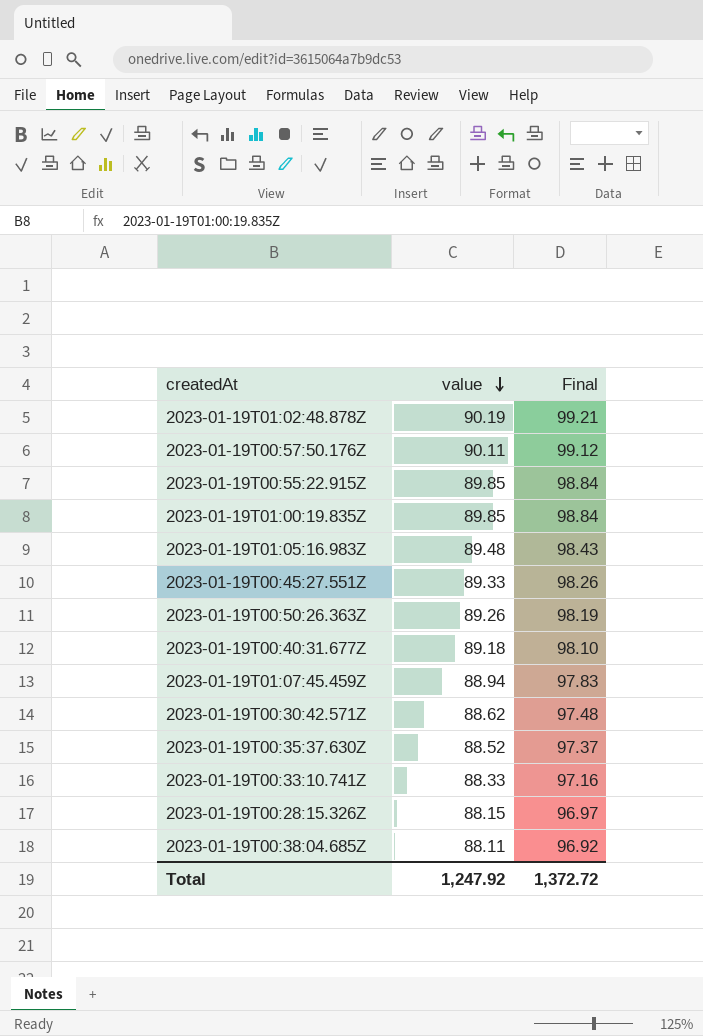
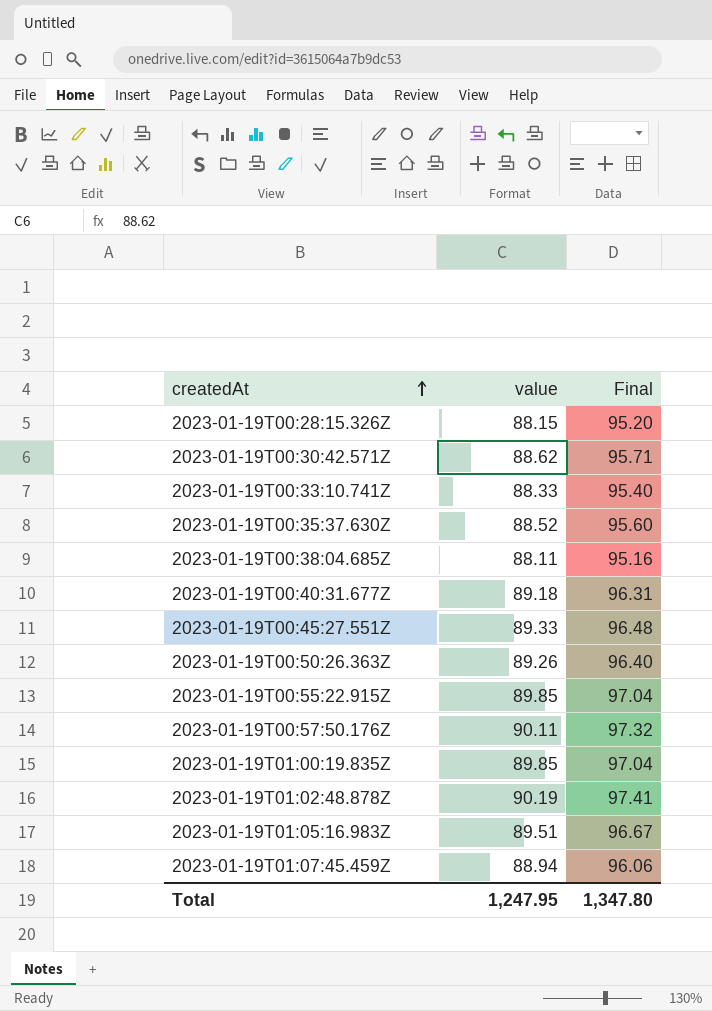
row order: value descending -> createdAt ascending
column Final | formula: [value] * 1.1 -> [value] * 1.08
2023-01-19T01:05:16.983Z | value: 89.48 -> 89.51
Total | value: 1,247.92 -> 1,247.95
Total | Final: 1,372.72 -> 1,347.80

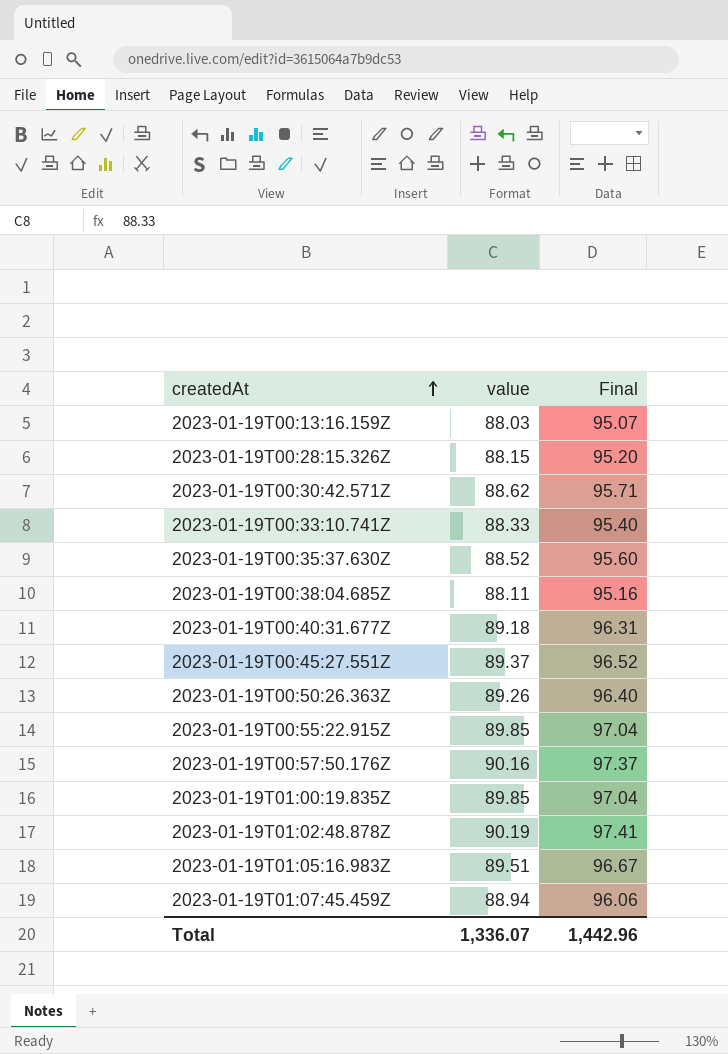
row 2023-01-19T00:13:16.159Z: none -> 88.03 | 95.07
2023-01-19T00:45:27.551Z | value: 89.33 -> 89.37
2023-01-19T00:45:27.551Z | Final: 96.48 -> 96.52
2023-01-19T00:57:50.176Z | value: 90.11 -> 90.16
2023-01-19T00:57:50.176Z | Final: 97.32 -> 97.37
Total | value: 1,247.95 -> 1,336.07
Total | Final: 1,347.80 -> 1,442.96

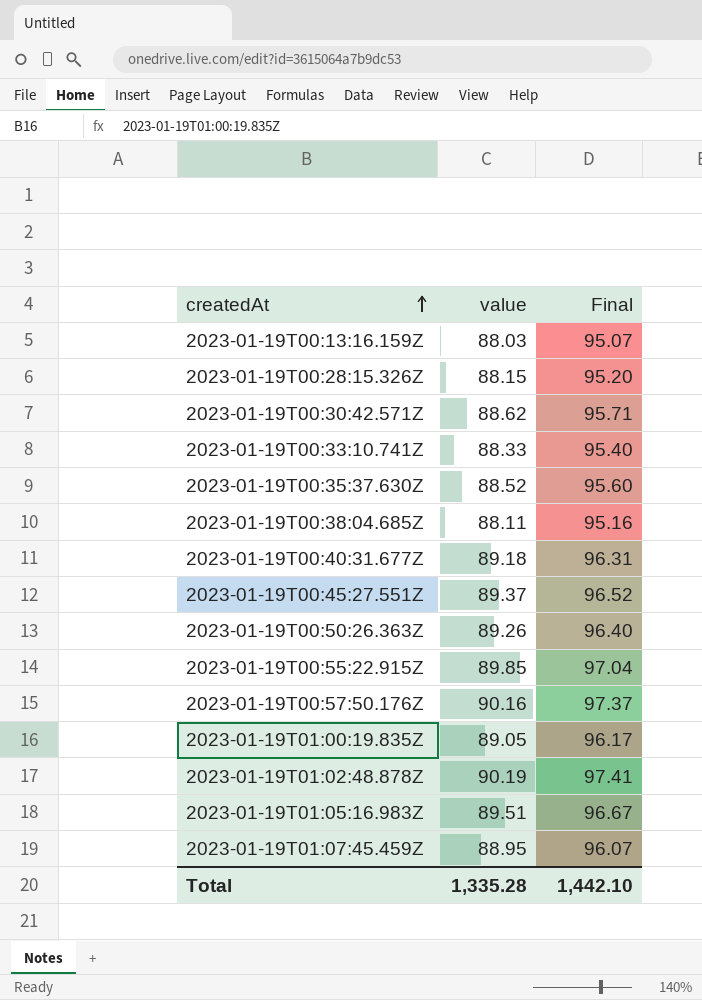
2023-01-19T01:00:19.835Z | value: 89.85 -> 89.05
2023-01-19T01:00:19.835Z | Final: 97.04 -> 96.17
2023-01-19T01:07:45.459Z | value: 88.94 -> 88.95
2023-01-19T01:07:45.459Z | Final: 96.06 -> 96.07
Total | value: 1,336.07 -> 1,335.28
Total | Final: 1,442.96 -> 1,442.10

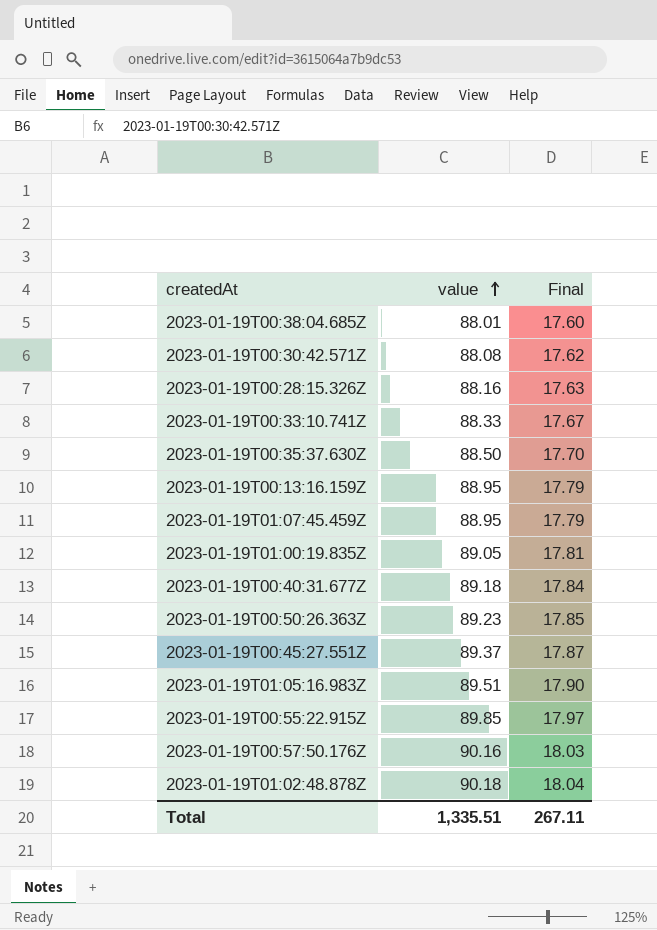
row order: createdAt ascending -> value ascending
column Final | formula: [value] * 1.08 -> [value] * 0.2
2023-01-19T00:38:04.685Z | value: 88.11 -> 88.01
2023-01-19T00:30:42.571Z | value: 88.62 -> 88.08
2023-01-19T00:28:15.326Z | value: 88.15 -> 88.16
2023-01-19T00:35:37.630Z | value: 88.52 -> 88.50
2023-01-19T00:13:16.159Z | value: 88.03 -> 88.95
2023-01-19T00:50:26.363Z | value: 89.26 -> 89.23
2023-01-19T01:02:48.878Z | value: 90.19 -> 90.18
Total | value: 1,335.28 -> 1,335.51
Total | Final: 1,442.10 -> 267.11

